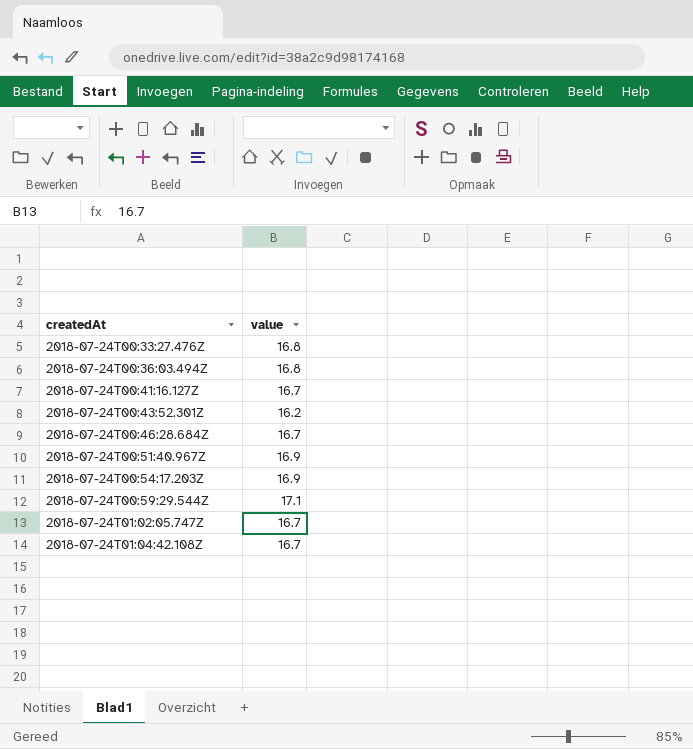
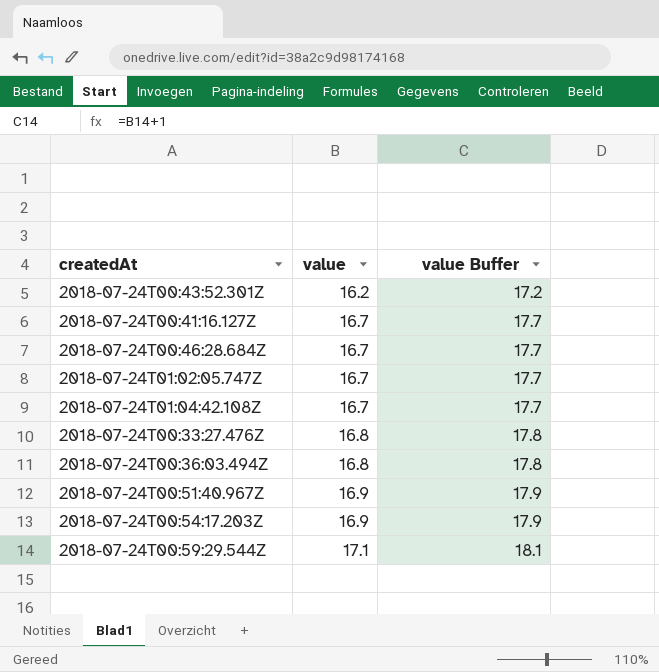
row order: createdAt ascending -> value ascending
column value Buffer | formula: none -> [value] + 1

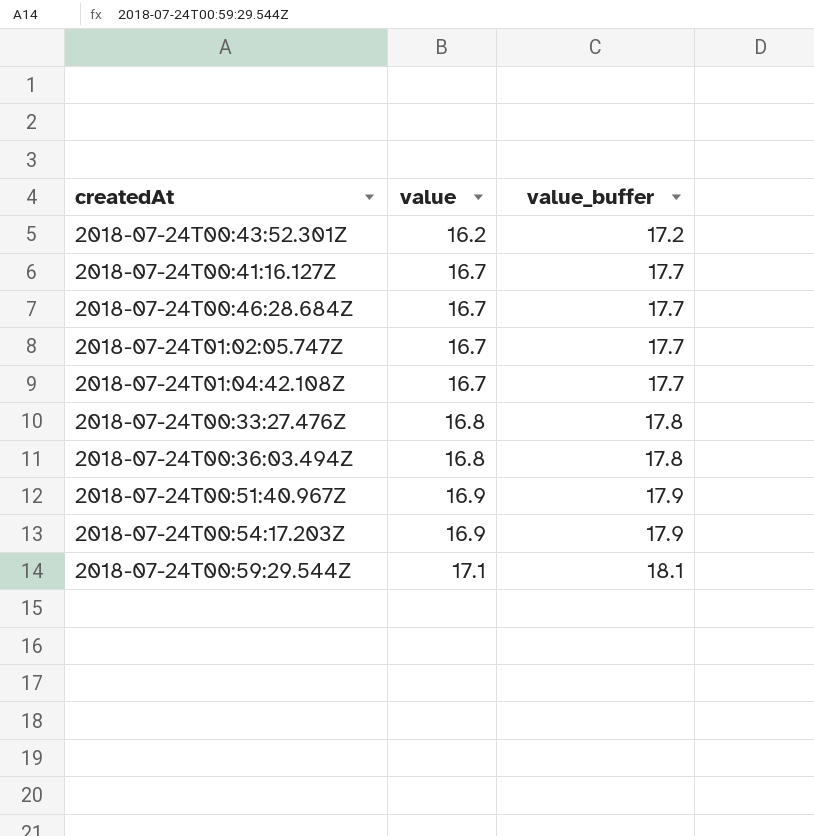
column name: value Buffer -> value_buffer

